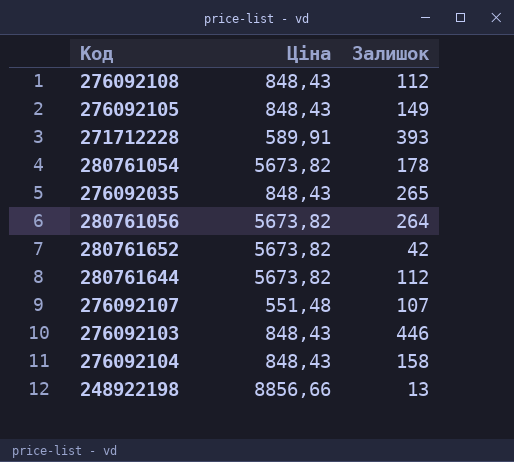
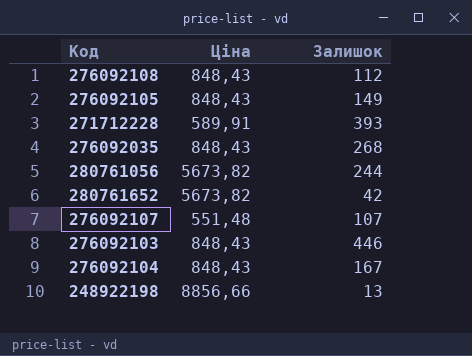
row 280761054: 5673,82 | 178 -> none
row 280761644: 5673,82 | 112 -> none
276092035 | Залишок: 265 -> 268
280761056 | Залишок: 264 -> 244
276092104 | Залишок: 158 -> 167

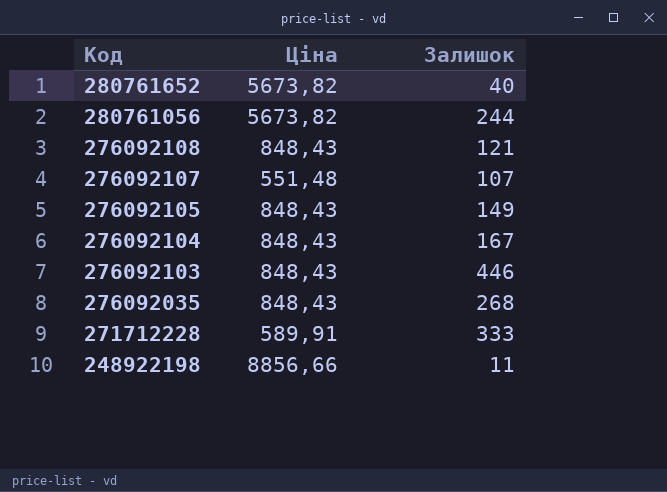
row order: none -> Код descending
280761652 | Залишок: 42 -> 40
276092108 | Залишок: 112 -> 121
271712228 | Залишок: 393 -> 333
248922198 | Залишок: 13 -> 11

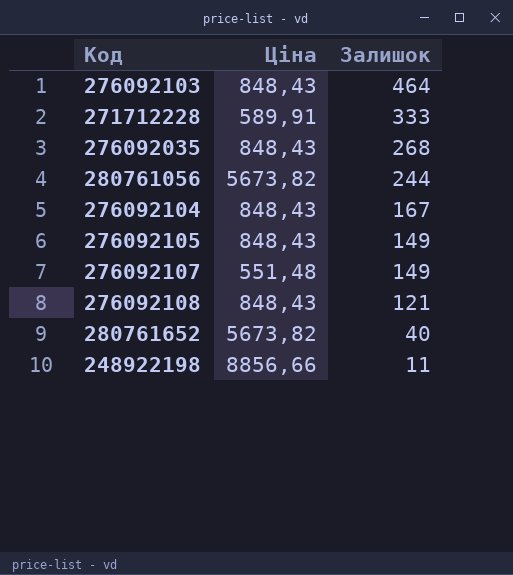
row order: Код descending -> Залишок descending
276092103 | Залишок: 446 -> 464
276092107 | Залишок: 107 -> 149

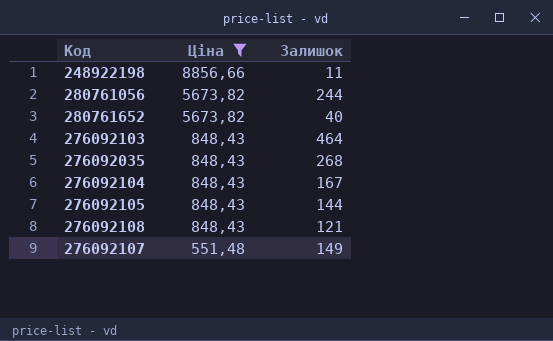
filter: none -> Ціна != 589,91
row order: Залишок descending -> Ціна descending
276092105 | Залишок: 149 -> 144

